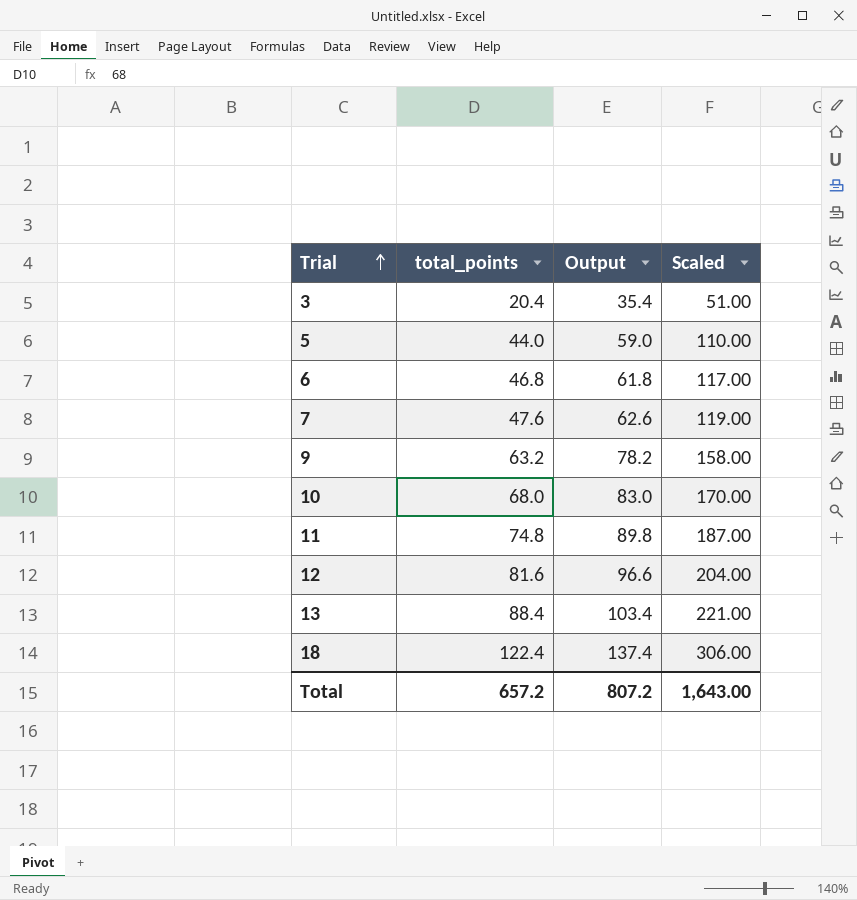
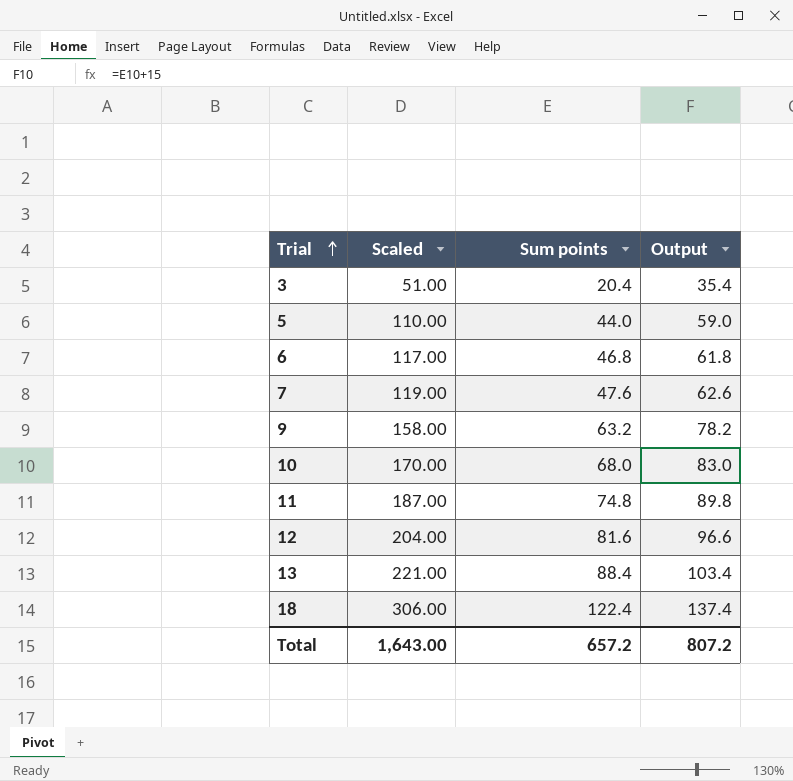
column Scaled | position: 4 -> 2
column name: total_points -> Sum points

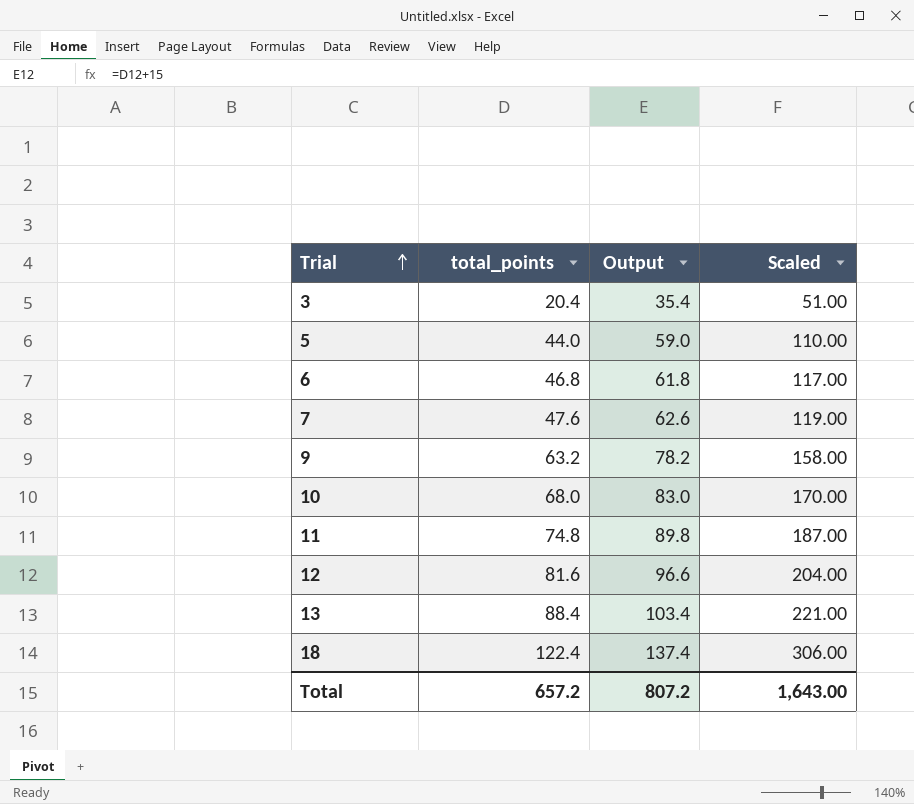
column name: Sum points -> total_points
column Scaled | position: 2 -> 4

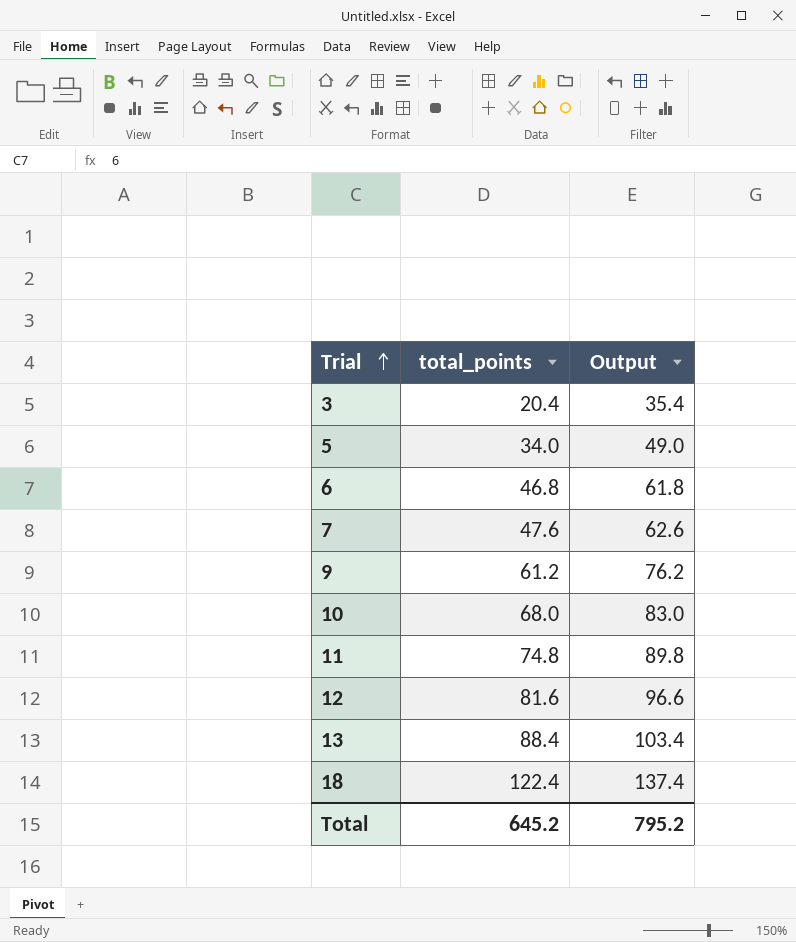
column Scaled | formula: [total_points] * 2.5 -> none
5 | total_points: 44.0 -> 34.0
5 | Output: 59.0 -> 49.0
9 | total_points: 63.2 -> 61.2
9 | Output: 78.2 -> 76.2
Total | total_points: 657.2 -> 645.2
Total | Output: 807.2 -> 795.2

